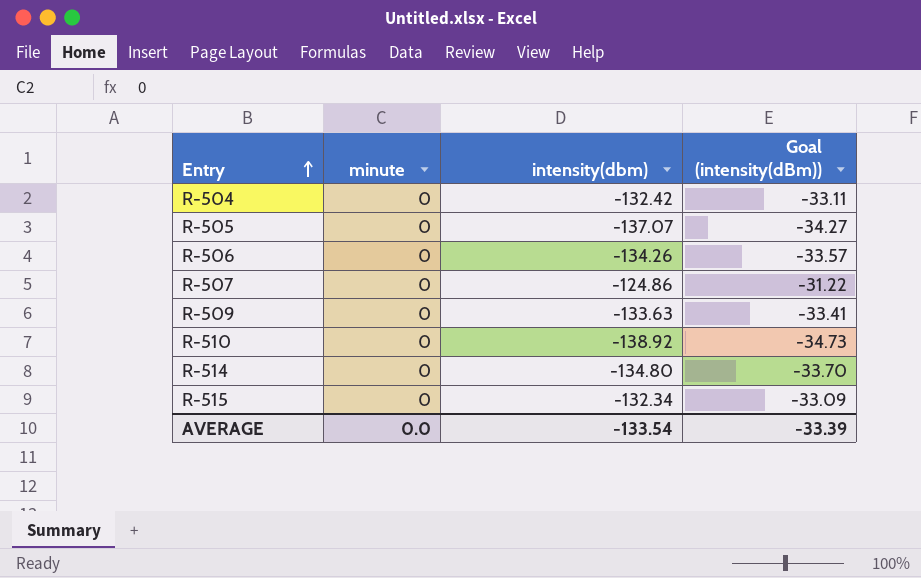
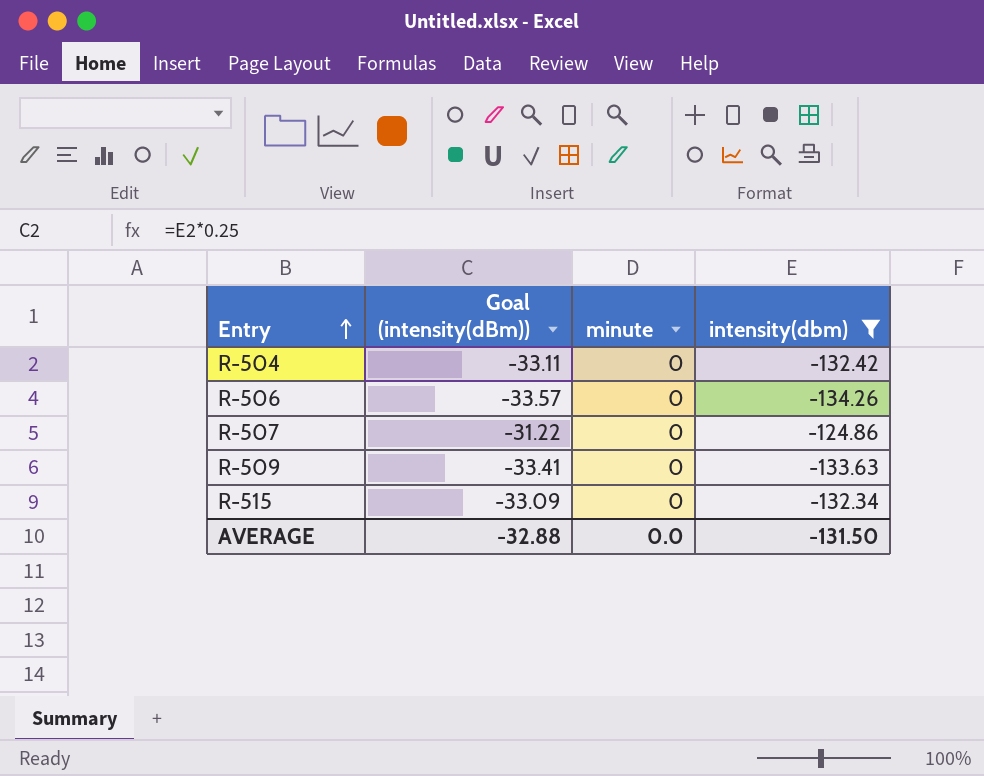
filter: none -> intensity(dbm) >= -134.26
column Goal (intensity(dBm)) | position: 4 -> 2
AVERAGE | Goal (intensity(dBm)): -33.39 -> -32.88
AVERAGE | intensity(dbm): -133.54 -> -131.50

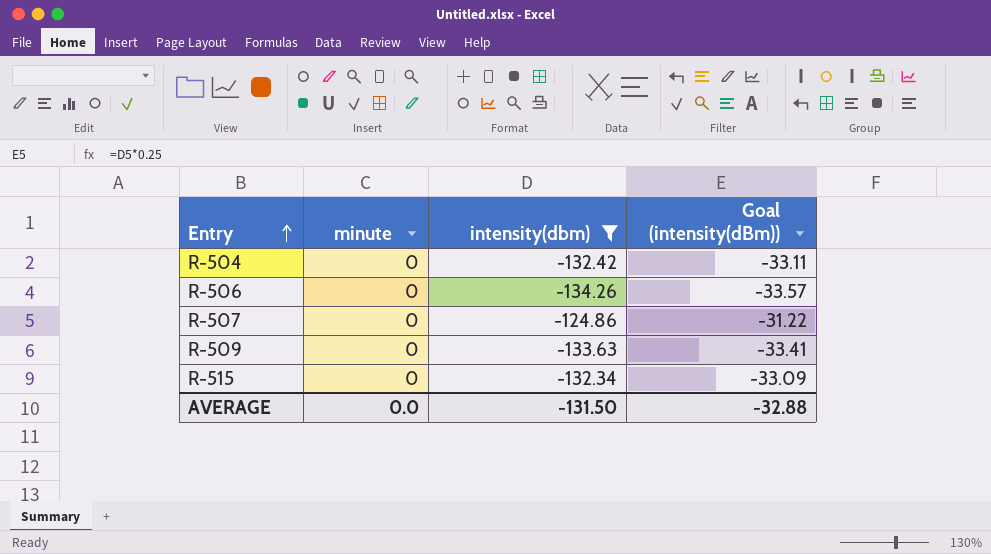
column Goal (intensity(dBm)) | position: 2 -> 4

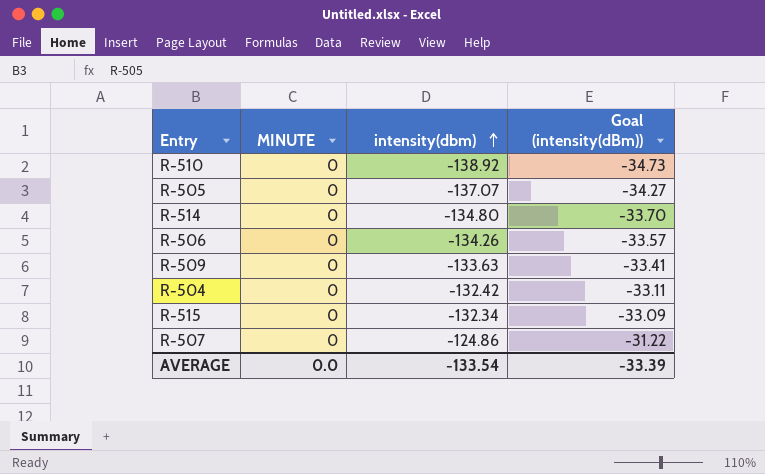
filter: intensity(dbm) >= -134.26 -> none
row order: Entry ascending -> intensity(dbm) ascending
column name: minute -> MINUTE
AVERAGE | intensity(dbm): -131.50 -> -133.54
AVERAGE | Goal (intensity(dBm)): -32.88 -> -33.39

